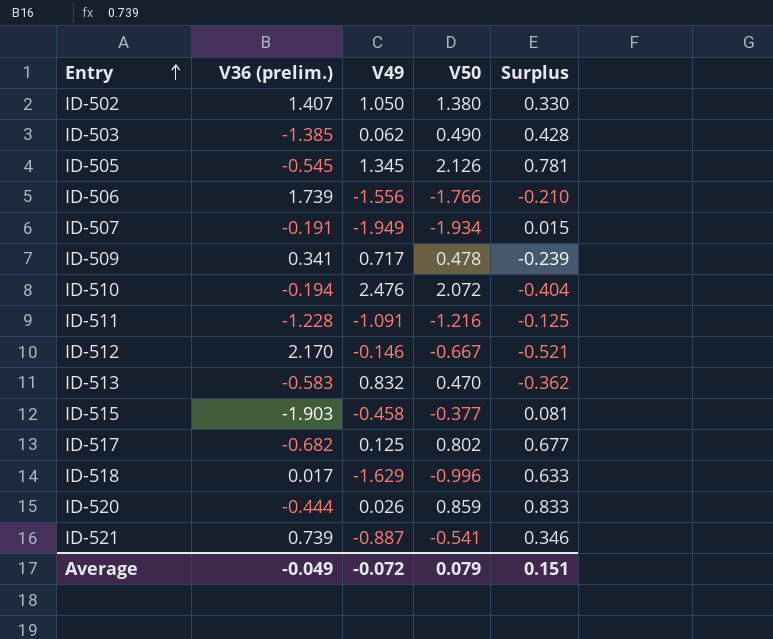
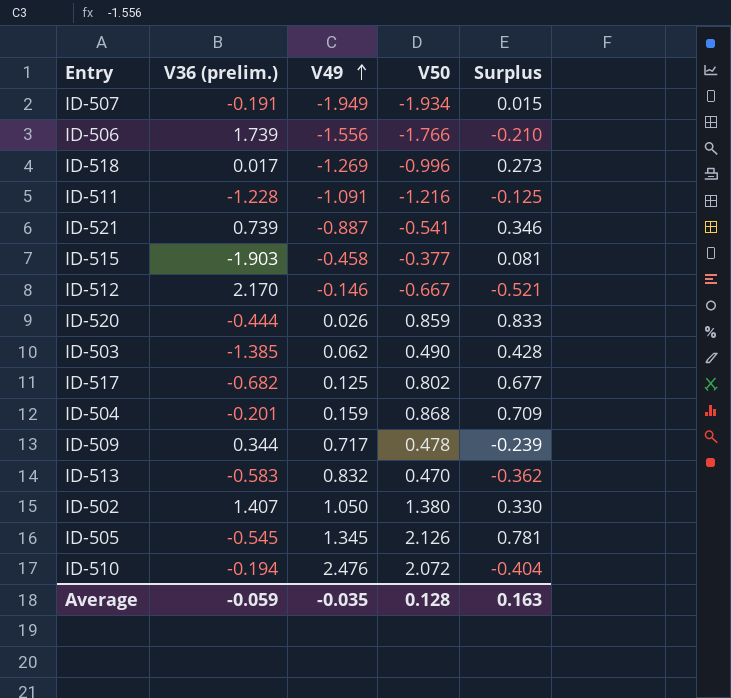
row order: Entry ascending -> V49 ascending
ID-518 | V49: -1.629 -> -1.269
ID-518 | Surplus: 0.633 -> 0.273
row ID-504: none -> -0.201 | 0.159 | 0.868 | 0.709
ID-509 | V36 (prelim.): 0.341 -> 0.344
Average | V36 (prelim.): -0.049 -> -0.059
Average | V49: -0.072 -> -0.035
Average | V50: 0.079 -> 0.128
Average | Surplus: 0.151 -> 0.163

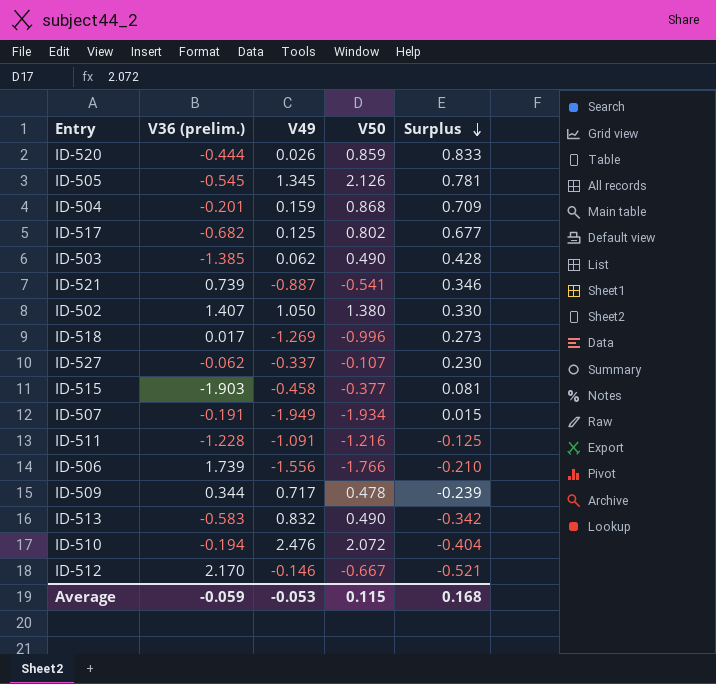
row order: V49 ascending -> Surplus descending
row ID-527: none -> -0.062 | -0.337 | -0.107 | 0.230
ID-513 | V50: 0.470 -> 0.490
ID-513 | Surplus: -0.362 -> -0.342
Average | V49: -0.035 -> -0.053
Average | V50: 0.128 -> 0.115
Average | Surplus: 0.163 -> 0.168

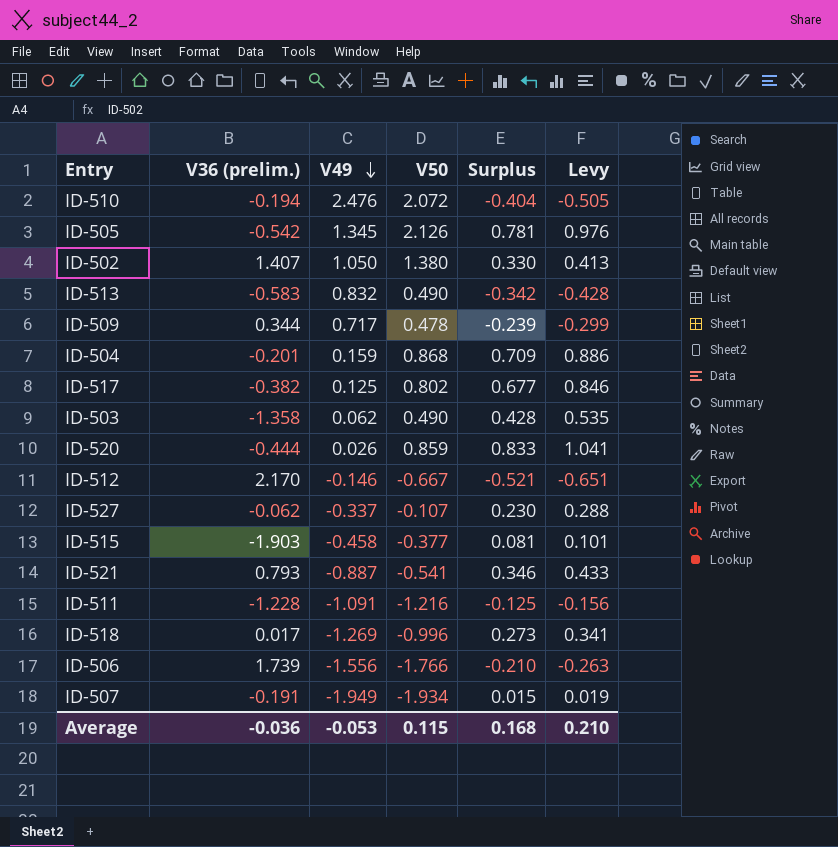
row order: Surplus descending -> V49 descending
column Levy | formula: none -> [Surplus] * 1.25
ID-505 | V36 (prelim.): -0.545 -> -0.542
ID-517 | V36 (prelim.): -0.682 -> -0.382
ID-503 | V36 (prelim.): -1.385 -> -1.358
ID-521 | V36 (prelim.): 0.739 -> 0.793
Average | V36 (prelim.): -0.059 -> -0.036

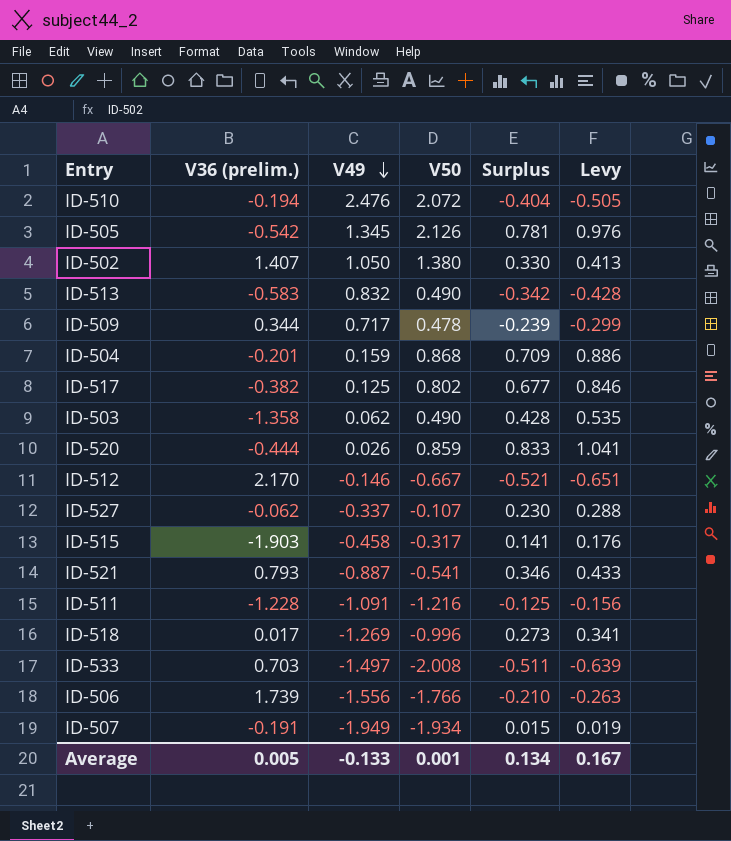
ID-515 | V50: -0.377 -> -0.317
ID-515 | Surplus: 0.081 -> 0.141
ID-515 | Levy: 0.101 -> 0.176
row ID-533: none -> 0.703 | -1.497 | -2.008 | -0.511 | -0.639
Average | V36 (prelim.): -0.036 -> 0.005
Average | V49: -0.053 -> -0.133
Average | V50: 0.115 -> 0.001
Average | Surplus: 0.168 -> 0.134
Average | Levy: 0.210 -> 0.167

